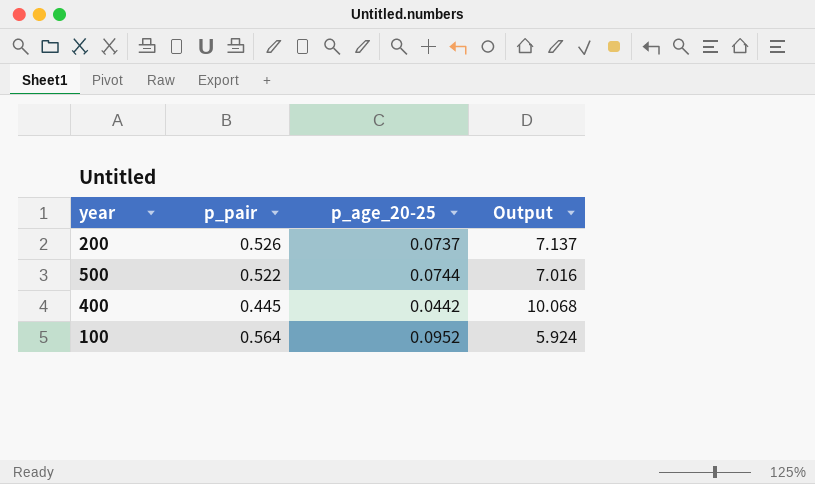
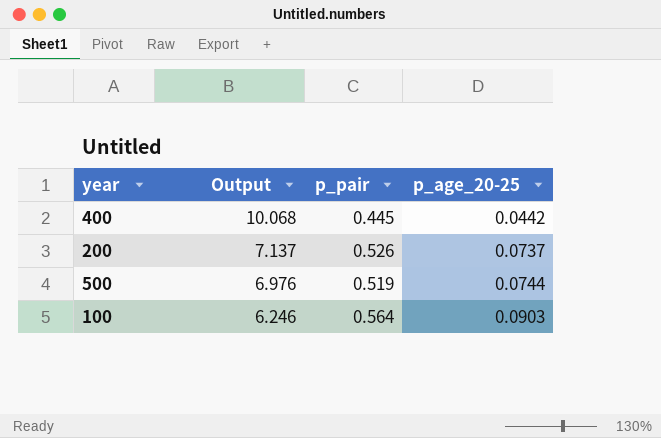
row order: none -> Output descending
column Output | position: 4 -> 2
500 | Output: 7.016 -> 6.976
500 | p_pair: 0.522 -> 0.519
100 | Output: 5.924 -> 6.246
100 | p_age_20-25: 0.0952 -> 0.0903

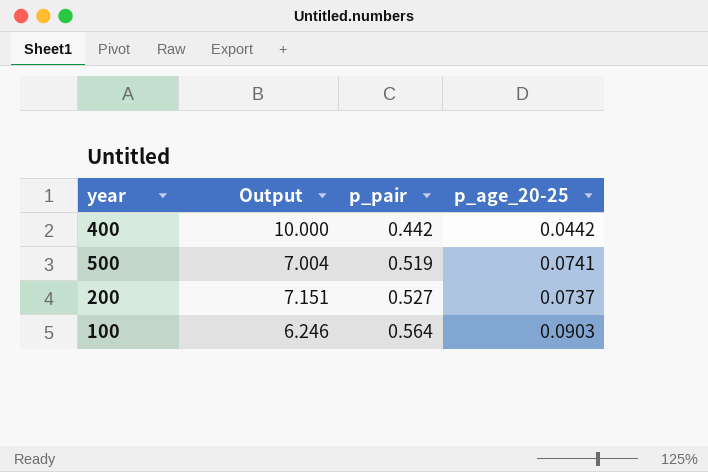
row order: Output descending -> p_pair ascending
400 | Output: 10.068 -> 10.000
400 | p_pair: 0.445 -> 0.442
500 | Output: 6.976 -> 7.004
500 | p_age_20-25: 0.0744 -> 0.0741
200 | Output: 7.137 -> 7.151
200 | p_pair: 0.526 -> 0.527

